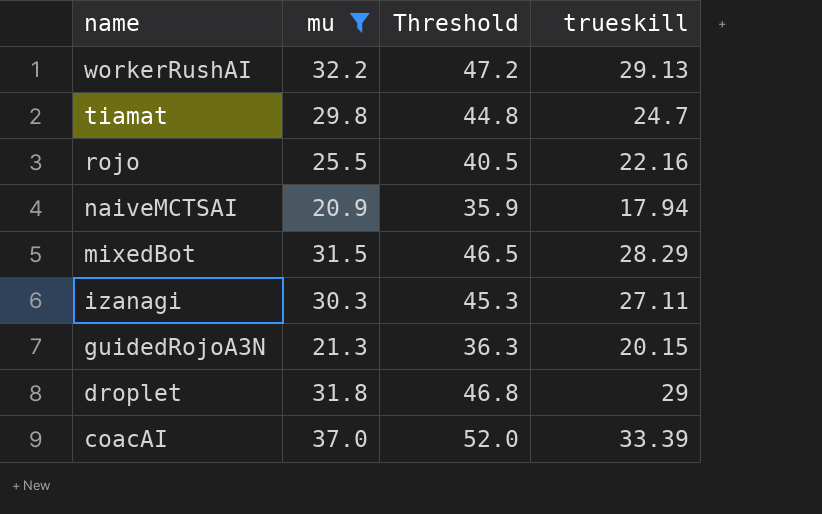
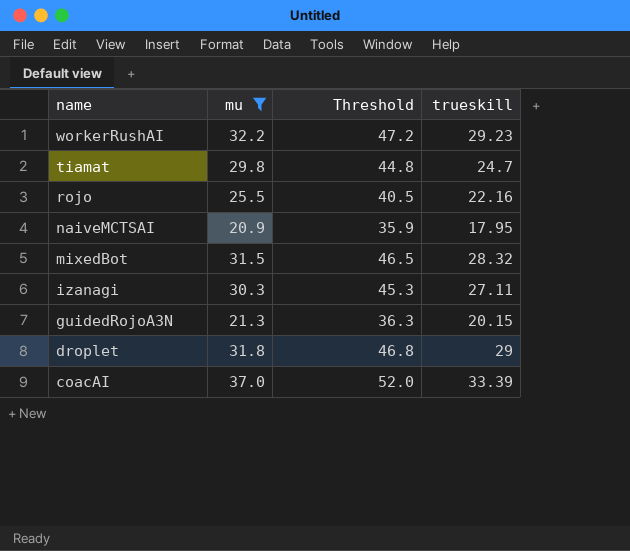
workerRushAI | trueskill: 29.13 -> 29.23
naiveMCTSAI | trueskill: 17.94 -> 17.95
mixedBot | trueskill: 28.29 -> 28.32

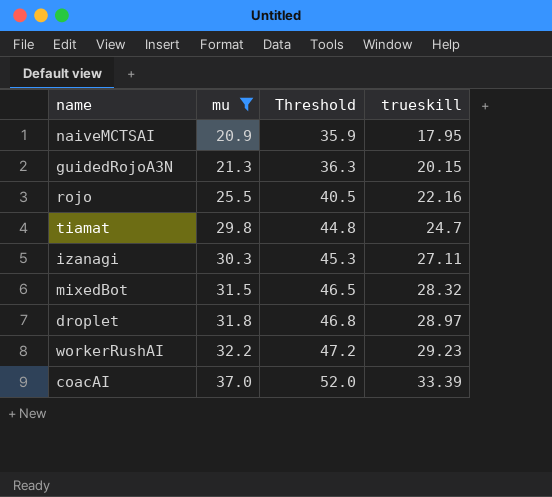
row order: name descending -> mu ascending
droplet | trueskill: 29 -> 28.97

